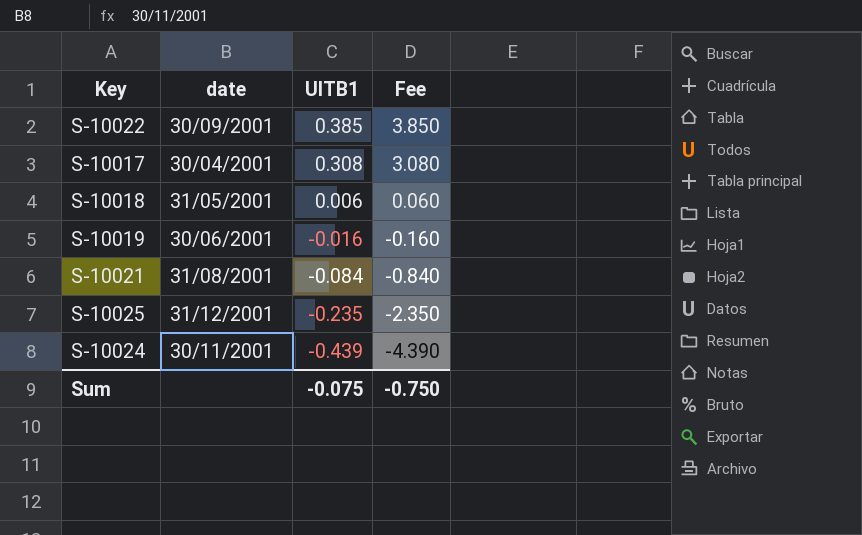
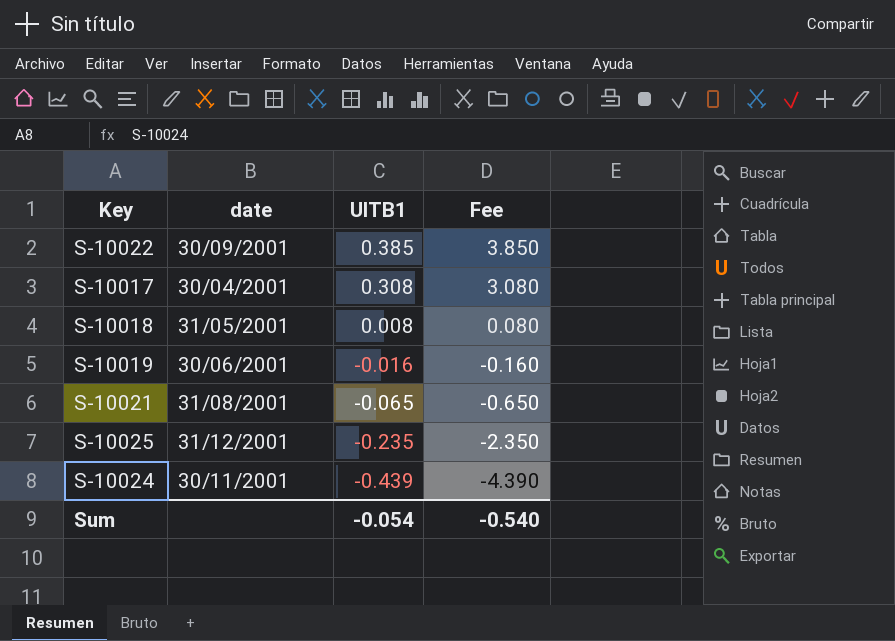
S-10018 | UITB1: 0.006 -> 0.008
S-10018 | Fee: 0.060 -> 0.080
S-10021 | UITB1: -0.084 -> -0.065
S-10021 | Fee: -0.840 -> -0.650
Sum | UITB1: -0.075 -> -0.054
Sum | Fee: -0.750 -> -0.540

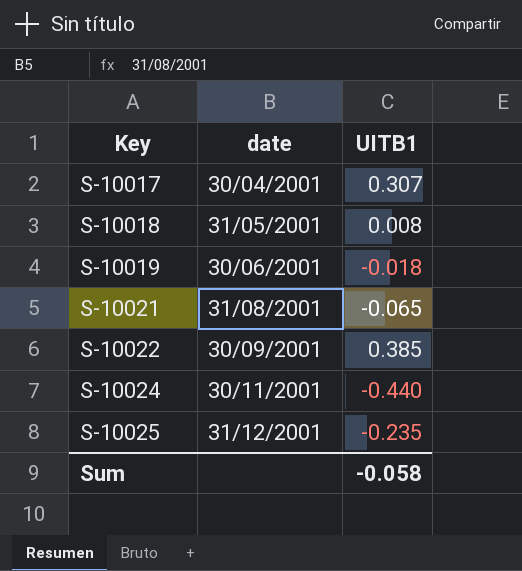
row order: UITB1 descending -> Key ascending
column Fee | formula: [UITB1] * 10 -> none
S-10017 | UITB1: 0.308 -> 0.307
S-10019 | UITB1: -0.016 -> -0.018
S-10024 | UITB1: -0.439 -> -0.440
Sum | UITB1: -0.054 -> -0.058

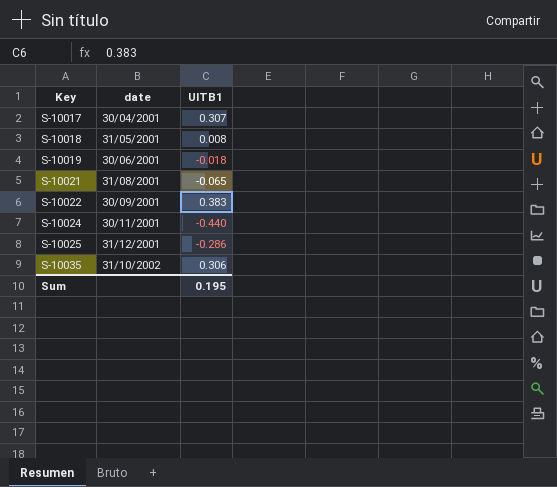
S-10022 | UITB1: 0.385 -> 0.383
S-10025 | UITB1: -0.235 -> -0.286
row S-10035: none -> 31/10/2002 | 0.306
Sum | UITB1: -0.058 -> 0.195

